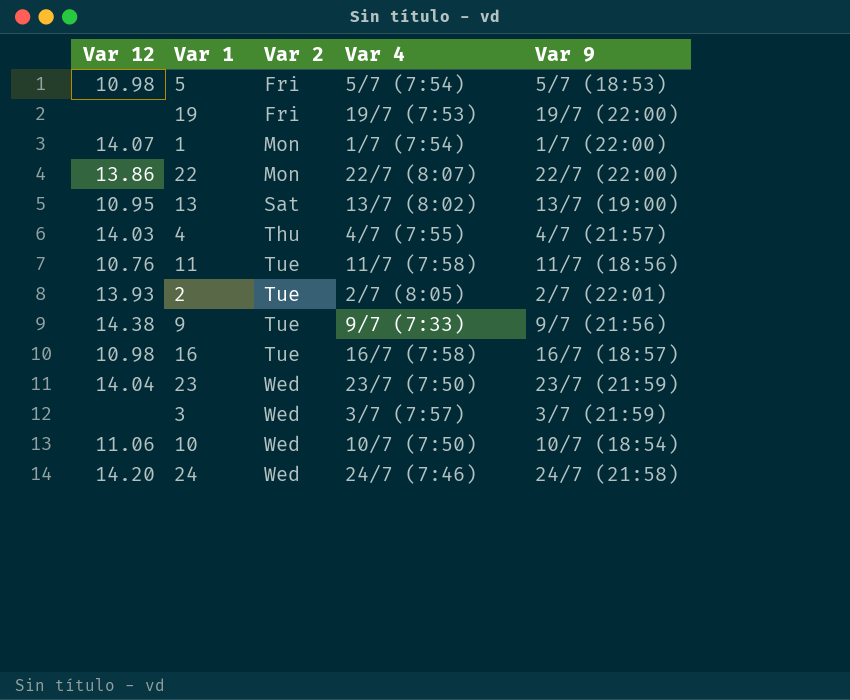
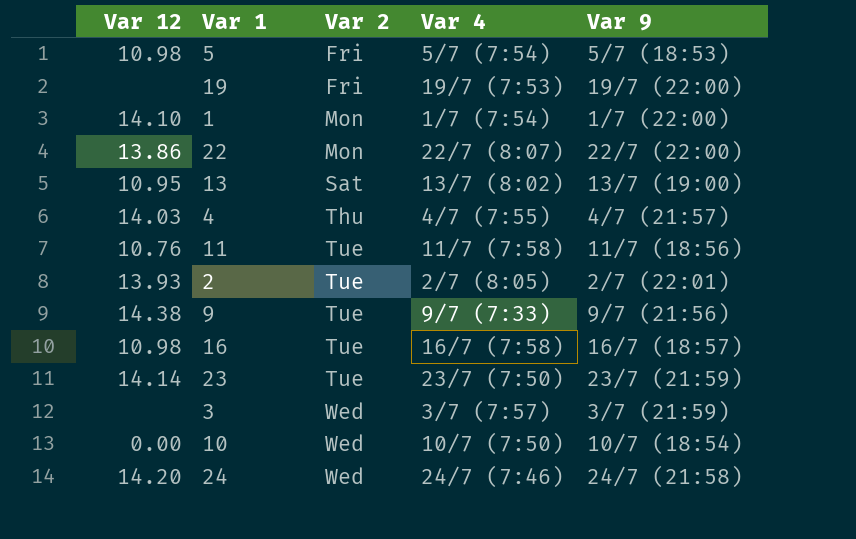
1 | Var 12: 14.07 -> 14.10
23 | Var 12: 14.04 -> 14.14
23 | Var 2: Wed -> Tue
10 | Var 12: 11.06 -> 0.00

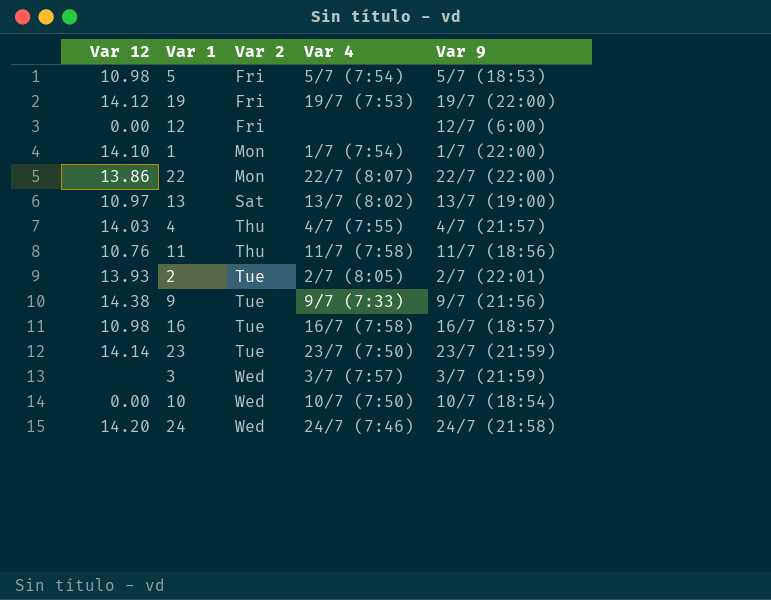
19 | Var 12: none -> 14.12
row 12: none -> 0.00 | Fri | none | 12/7 (6:00)
13 | Var 12: 10.95 -> 10.97
11 | Var 2: Tue -> Thu

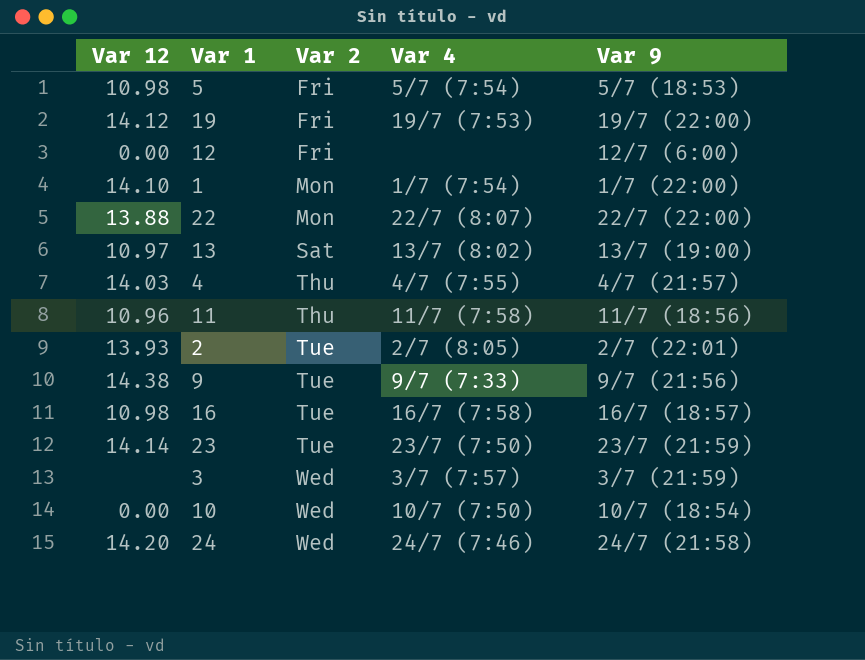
22 | Var 12: 13.86 -> 13.88
11 | Var 12: 10.76 -> 10.96

